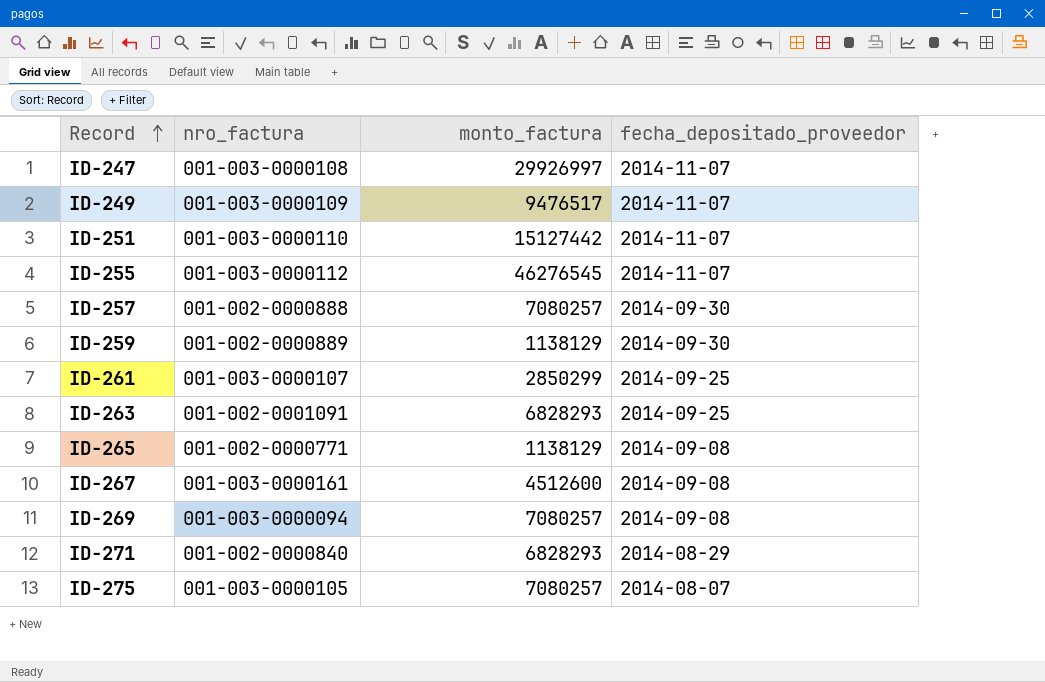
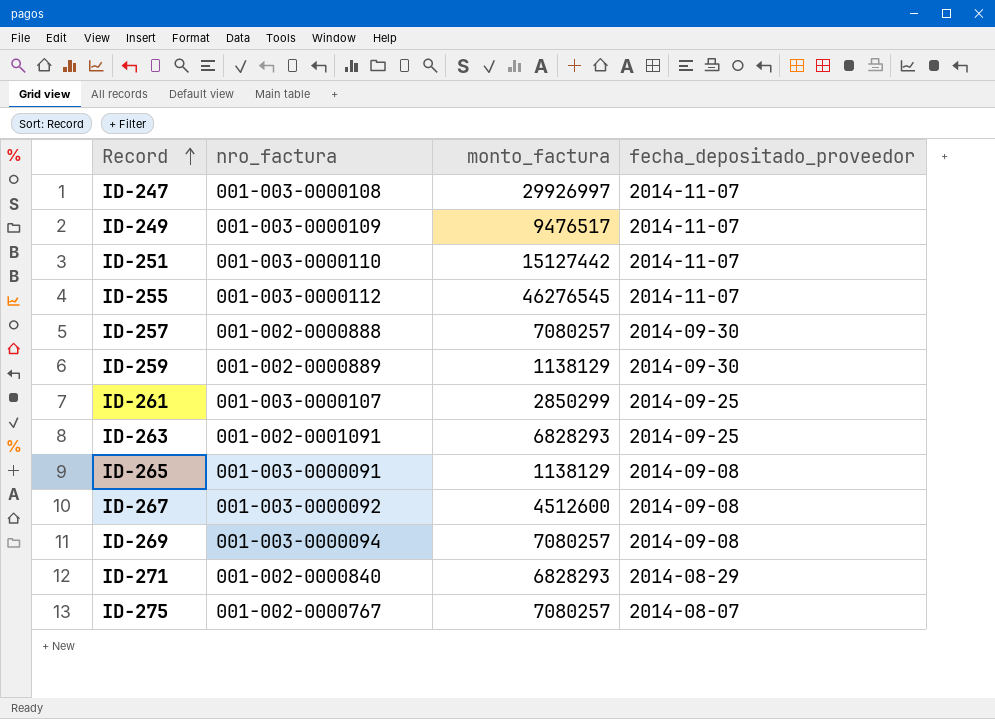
ID-265 | nro_factura: 001-002-0000771 -> 001-003-0000091
ID-267 | nro_factura: 001-003-0000161 -> 001-003-0000092
ID-275 | nro_factura: 001-003-0000105 -> 001-002-0000767

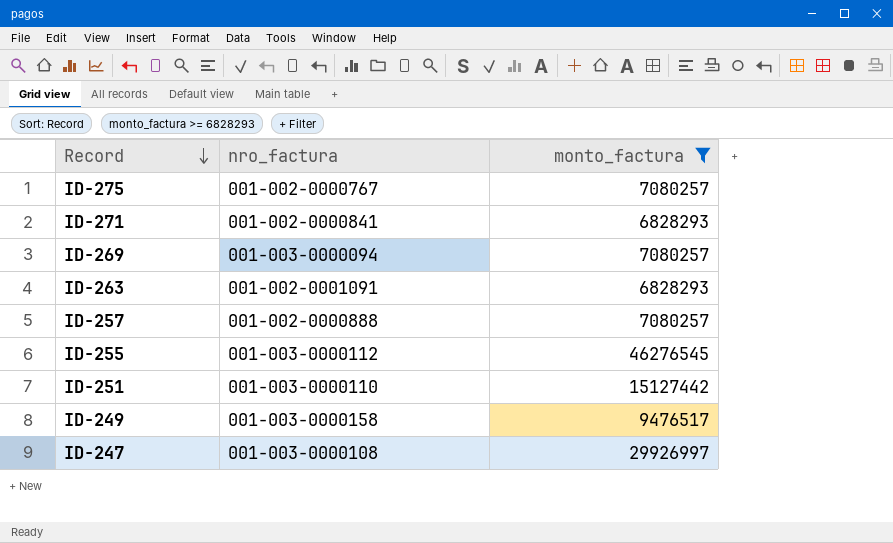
filter: none -> monto_factura >= 6828293
row order: Record ascending -> Record descending
column fecha_depositado_proveedor | position: 4 -> none
ID-271 | nro_factura: 001-002-0000840 -> 001-002-0000841
ID-249 | nro_factura: 001-003-0000109 -> 001-003-0000158

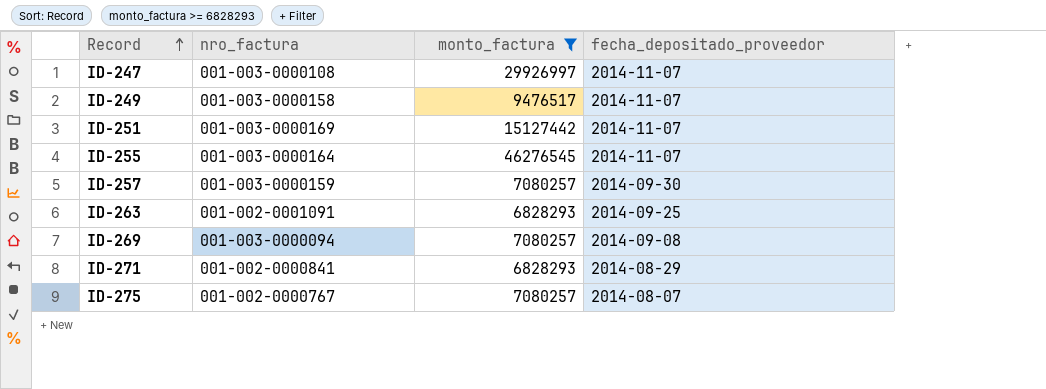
row order: Record descending -> Record ascending
column fecha_depositado_proveedor | position: none -> 4
ID-251 | nro_factura: 001-003-0000110 -> 001-003-0000169
ID-255 | nro_factura: 001-003-0000112 -> 001-003-0000164
ID-257 | nro_factura: 001-002-0000888 -> 001-003-0000159

